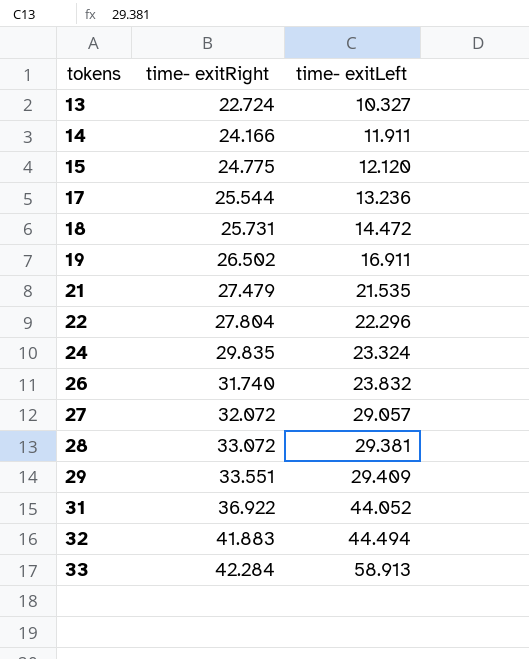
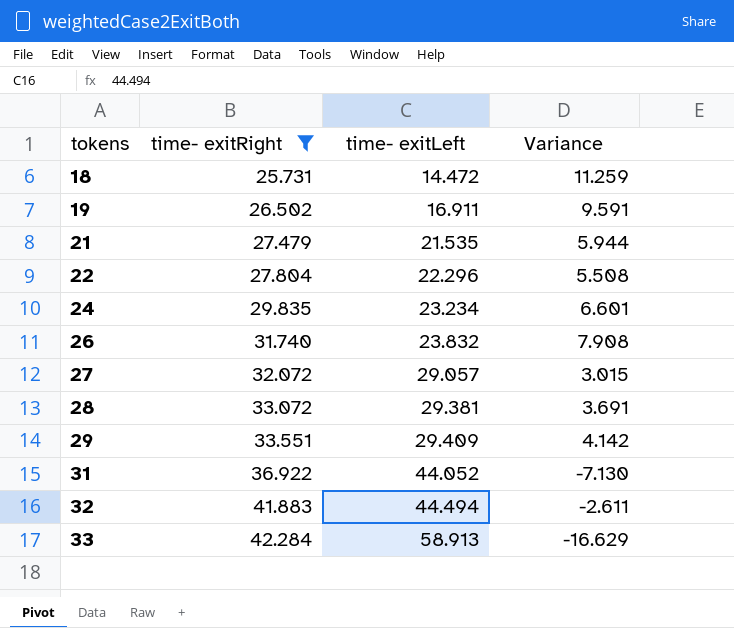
filter: none -> time- exitRight >= 25.731
column Variance | formula: none -> [time- exitRight] - [time- exitLeft]
24 | time- exitLeft: 23.324 -> 23.234

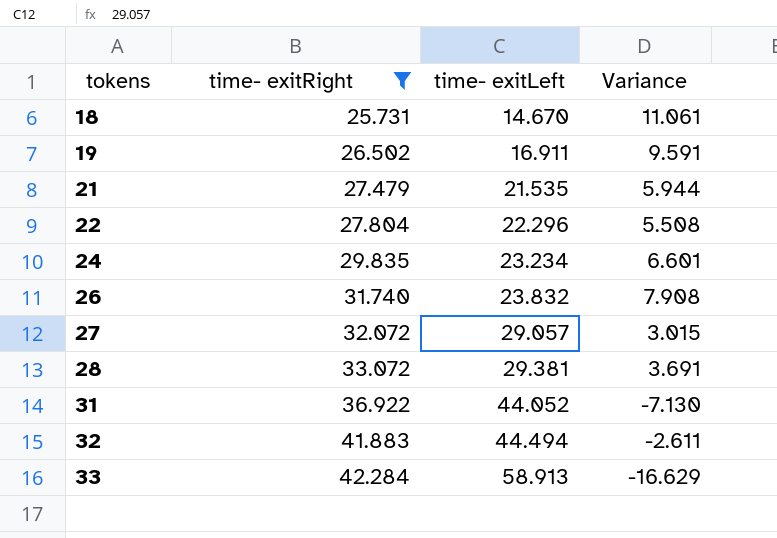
row 29: 33.551 | 29.409 | 4.142 -> none
18 | time- exitLeft: 14.472 -> 14.670
18 | Variance: 11.259 -> 11.061

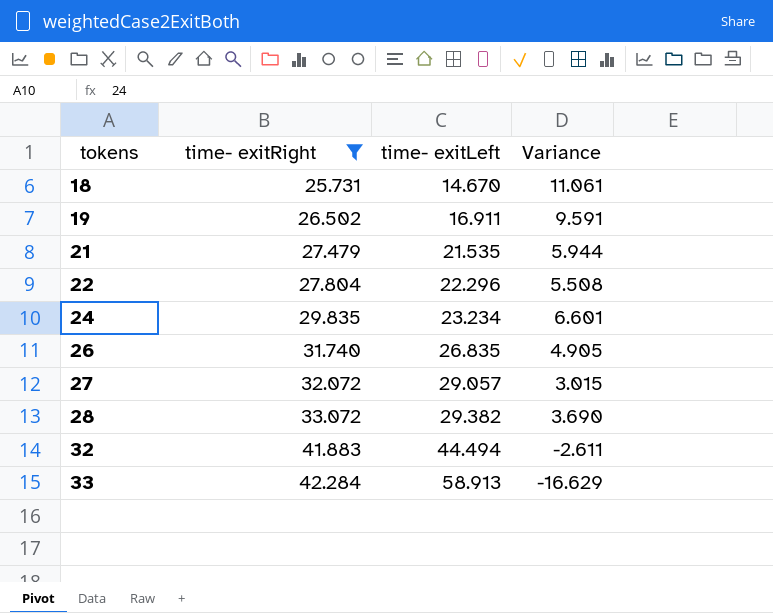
row 31: 36.922 | 44.052 | -7.130 -> none
26 | time- exitLeft: 23.832 -> 26.835
26 | Variance: 7.908 -> 4.905
28 | time- exitLeft: 29.381 -> 29.382
28 | Variance: 3.691 -> 3.690

